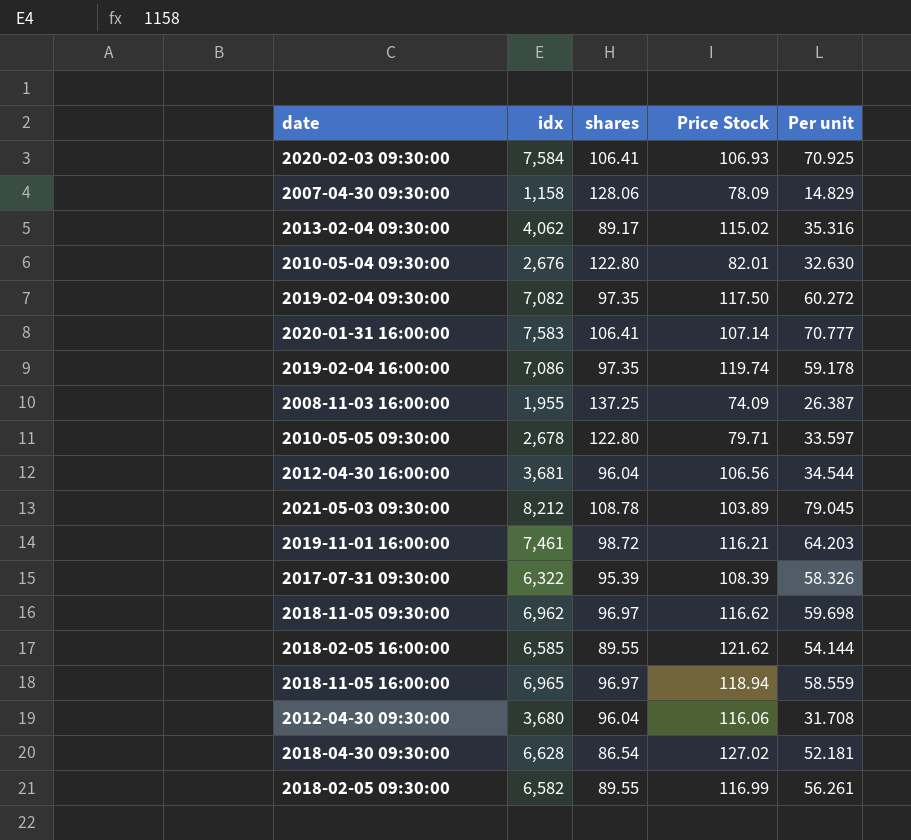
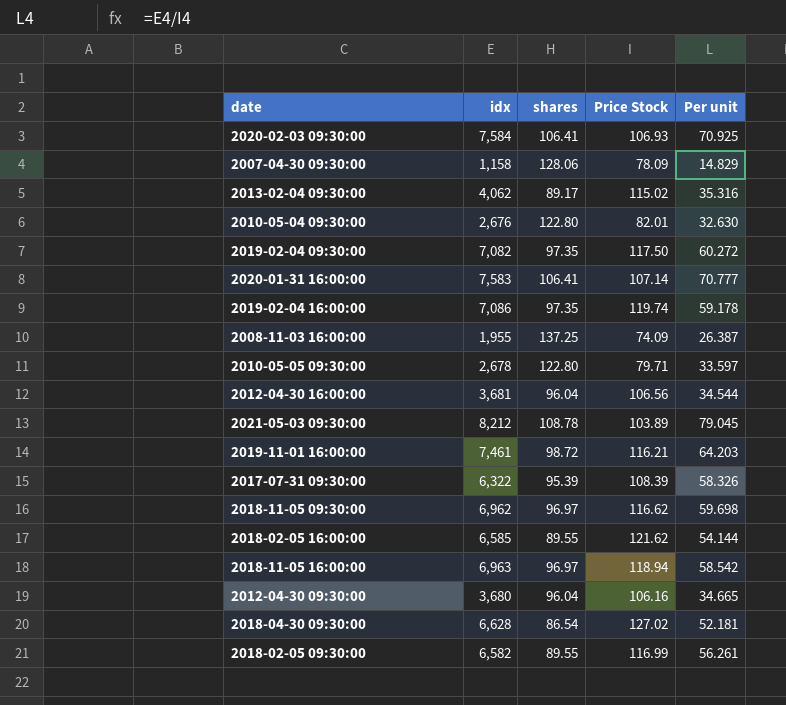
2018-11-05 16:00:00 | idx: 6,965 -> 6,963
2018-11-05 16:00:00 | Per unit: 58.559 -> 58.542
2012-04-30 09:30:00 | Price Stock: 116.06 -> 106.16
2012-04-30 09:30:00 | Per unit: 31.708 -> 34.665

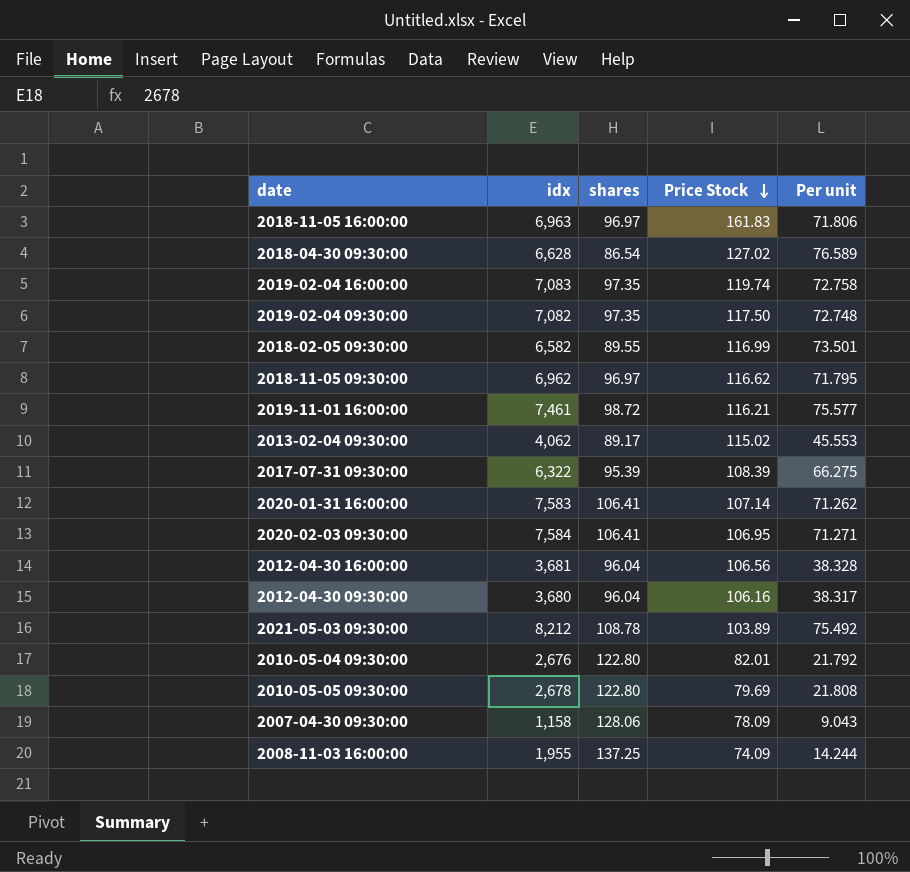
row order: none -> Price Stock descending
column Per unit | formula: [idx] / [Price Stock] -> [idx] / [shares]
row 2018-02-05 16:00:00: 6,585 | 89.55 | 121.62 | 54.144 -> none
2018-11-05 16:00:00 | Price Stock: 118.94 -> 161.83
2019-02-04 16:00:00 | idx: 7,086 -> 7,083
2020-02-03 09:30:00 | Price Stock: 106.93 -> 106.95
2010-05-05 09:30:00 | Price Stock: 79.71 -> 79.69

